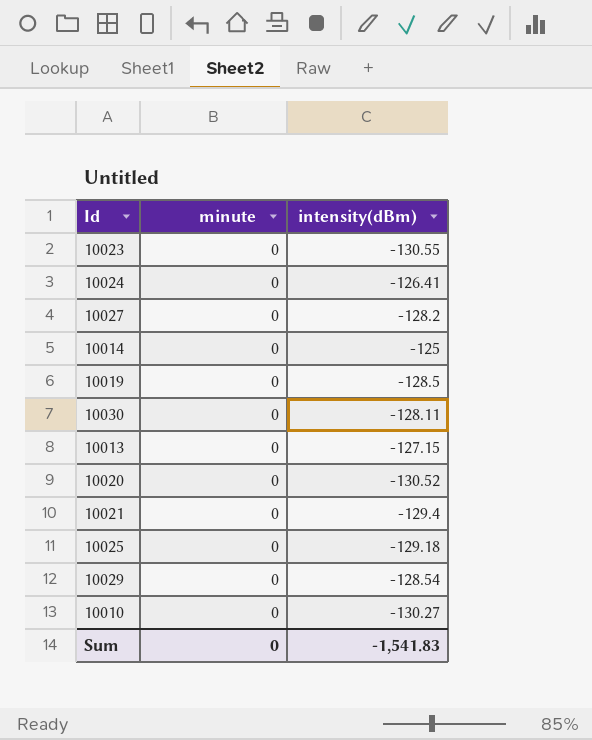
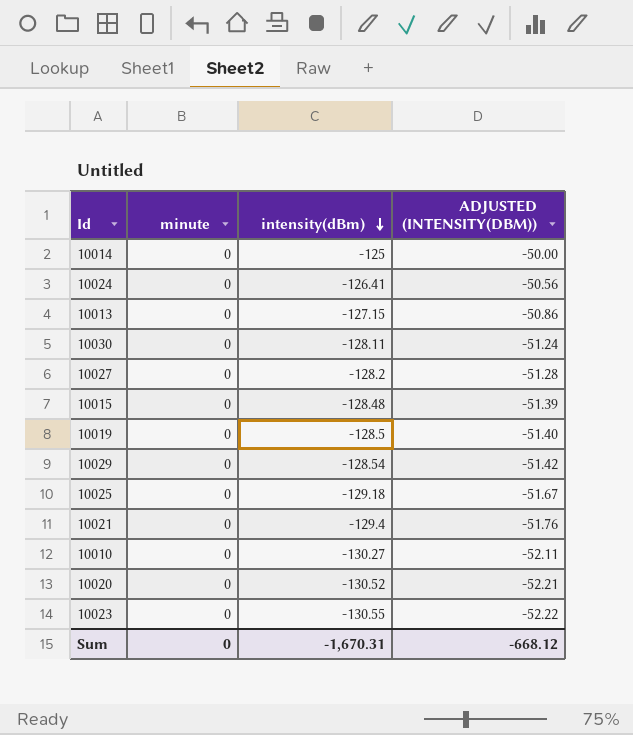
row order: none -> intensity(dBm) descending
column ADJUSTED (INTENSITY(DBM)) | formula: none -> [intensity(dBm)] * 0.4
row 10015: none -> 0 | -128.48 | -51.39
Sum | intensity(dBm): -1,541.83 -> -1,670.31

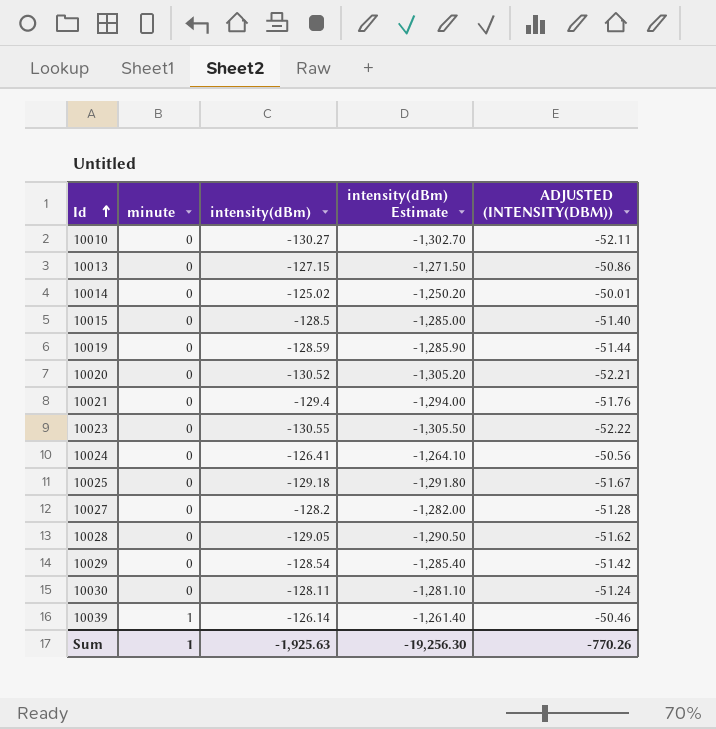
row order: intensity(dBm) descending -> Id ascending
column intensity(dBm) Estimate | formula: none -> [intensity(dBm)] * 10
10014 | intensity(dBm): -125 -> -125.02
10014 | ADJUSTED (INTENSITY(DBM)): -50.00 -> -50.01
10015 | intensity(dBm): -128.48 -> -128.5
10015 | ADJUSTED (INTENSITY(DBM)): -51.39 -> -51.40
10019 | intensity(dBm): -128.5 -> -128.59
10019 | ADJUSTED (INTENSITY(DBM)): -51.40 -> -51.44
row 10028: none -> 0 | -129.05 | -1,290.50 | -51.62
row 10039: none -> 1 | -126.14 | -1,261.40 | -50.46
Sum | minute: 0 -> 1
Sum | intensity(dBm): -1,670.31 -> -1,925.63
Sum | ADJUSTED (INTENSITY(DBM)): -668.12 -> -770.26

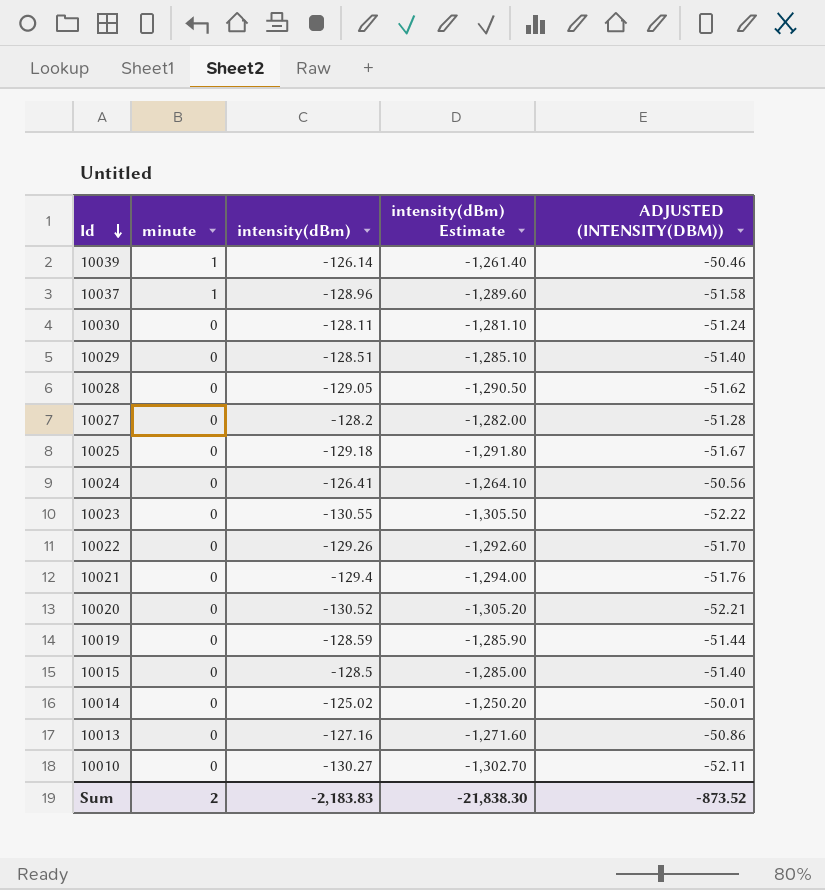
row order: Id ascending -> Id descending
row 10037: none -> 1 | -128.96 | -1,289.60 | -51.58
10029 | intensity(dBm): -128.54 -> -128.51
10029 | intensity(dBm) Estimate: -1,285.40 -> -1,285.10
10029 | ADJUSTED (INTENSITY(DBM)): -51.42 -> -51.40
row 10022: none -> 0 | -129.26 | -1,292.60 | -51.70
10013 | intensity(dBm): -127.15 -> -127.16
10013 | intensity(dBm) Estimate: -1,271.50 -> -1,271.60
Sum | minute: 1 -> 2
Sum | intensity(dBm): -1,925.63 -> -2,183.83
Sum | intensity(dBm) Estimate: -19,256.30 -> -21,838.30
Sum | ADJUSTED (INTENSITY(DBM)): -770.26 -> -873.52

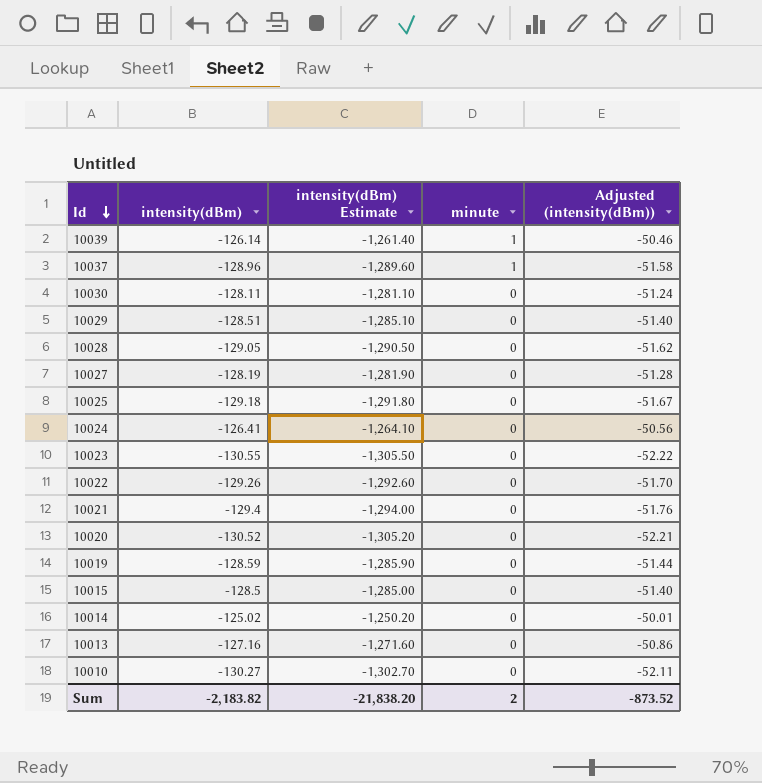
column minute | position: 2 -> 4
column name: ADJUSTED (INTENSITY(DBM)) -> Adjusted (intensity(dBm))
10027 | intensity(dBm): -128.2 -> -128.19
10027 | intensity(dBm) Estimate: -1,282.00 -> -1,281.90
Sum | intensity(dBm): -2,183.83 -> -2,183.82
Sum | intensity(dBm) Estimate: -21,838.30 -> -21,838.20

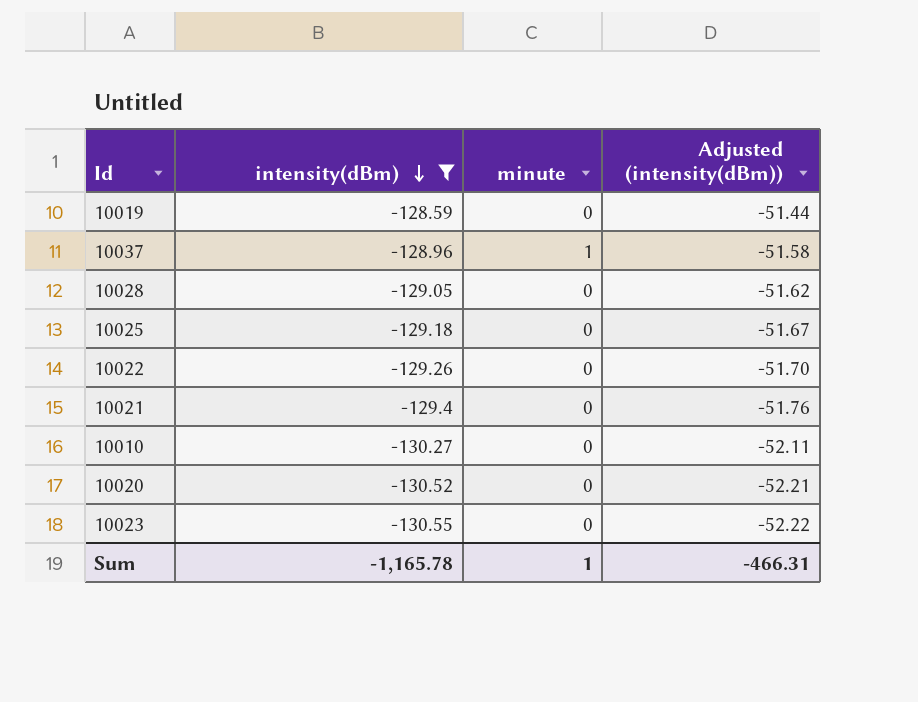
filter: none -> intensity(dBm) <= -128.59
row order: Id descending -> intensity(dBm) descending
column intensity(dBm) Estimate | formula: [intensity(dBm)] * 10 -> none
Sum | intensity(dBm): -2,183.82 -> -1,165.78
Sum | minute: 2 -> 1
Sum | Adjusted (intensity(dBm)): -873.52 -> -466.31

